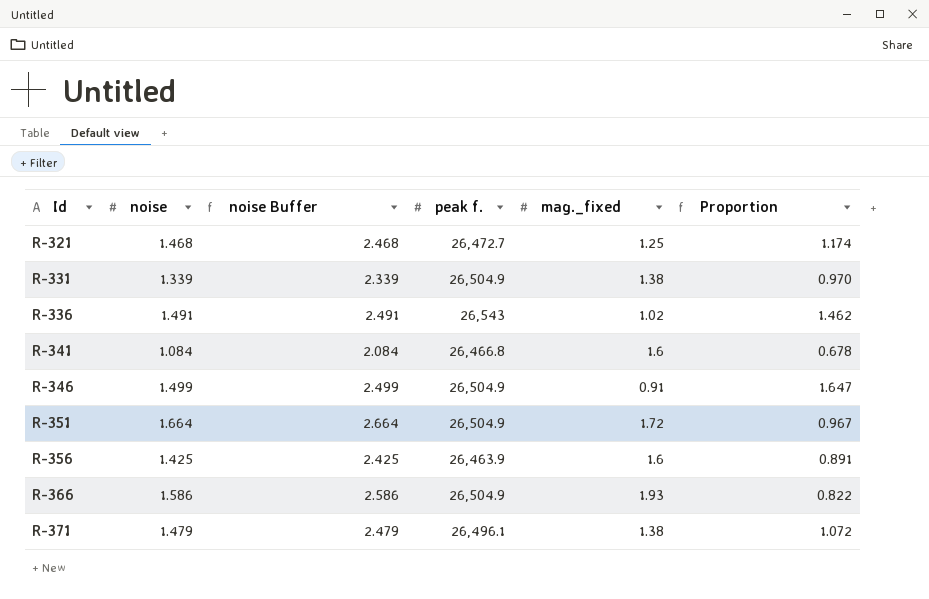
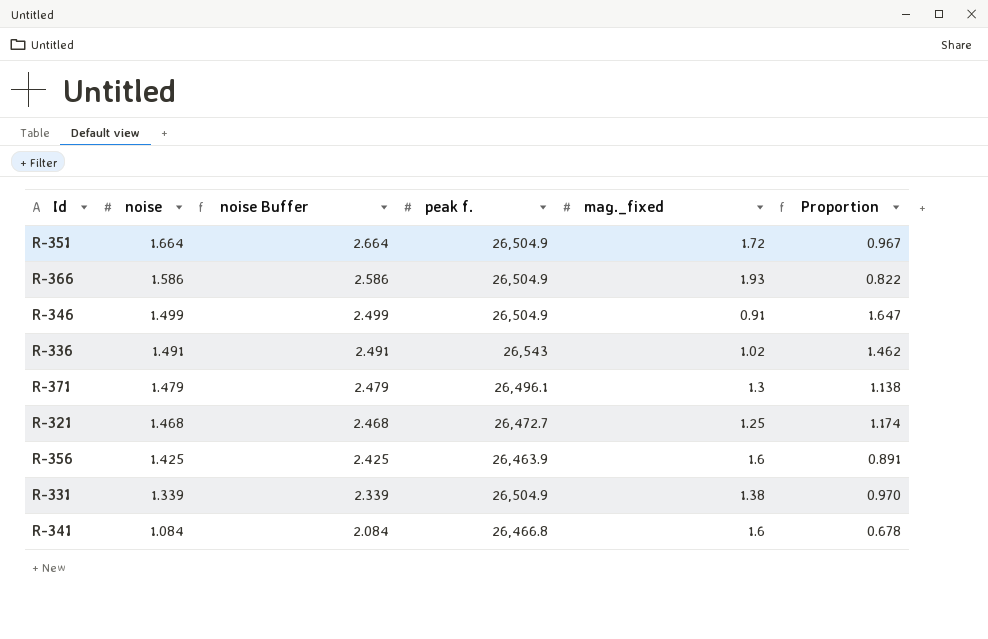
row order: Id ascending -> noise descending
R-371 | mag._fixed: 1.38 -> 1.3
R-371 | Proportion: 1.072 -> 1.138

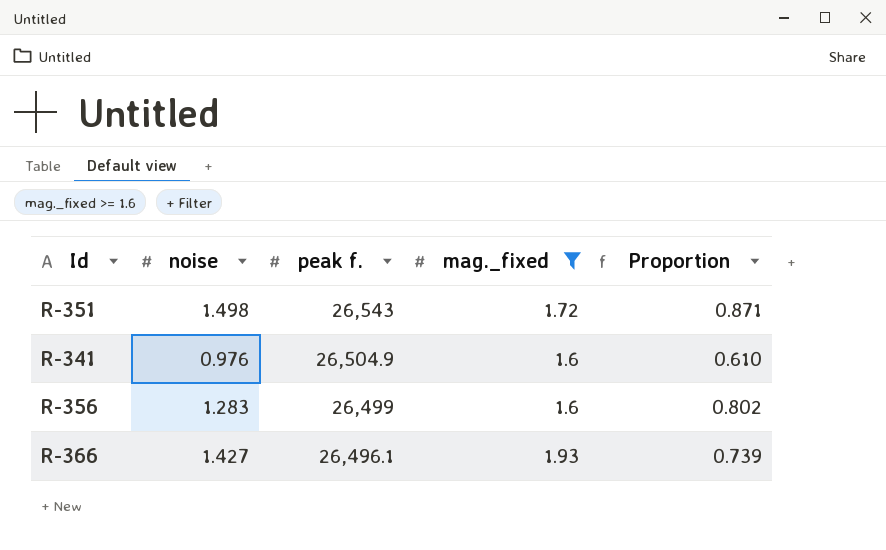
filter: none -> mag._fixed >= 1.6
row order: noise descending -> peak f. descending
column noise Buffer | formula: [noise] + 1 -> none
R-351 | noise: 1.664 -> 1.498
R-351 | peak f.: 26,504.9 -> 26,543
R-351 | Proportion: 0.967 -> 0.871
R-341 | noise: 1.084 -> 0.976
R-341 | peak f.: 26,466.8 -> 26,504.9
R-341 | Proportion: 0.678 -> 0.610
R-356 | noise: 1.425 -> 1.283
R-356 | peak f.: 26,463.9 -> 26,499
R-356 | Proportion: 0.891 -> 0.802
R-366 | noise: 1.586 -> 1.427
R-366 | peak f.: 26,504.9 -> 26,496.1
R-366 | Proportion: 0.822 -> 0.739

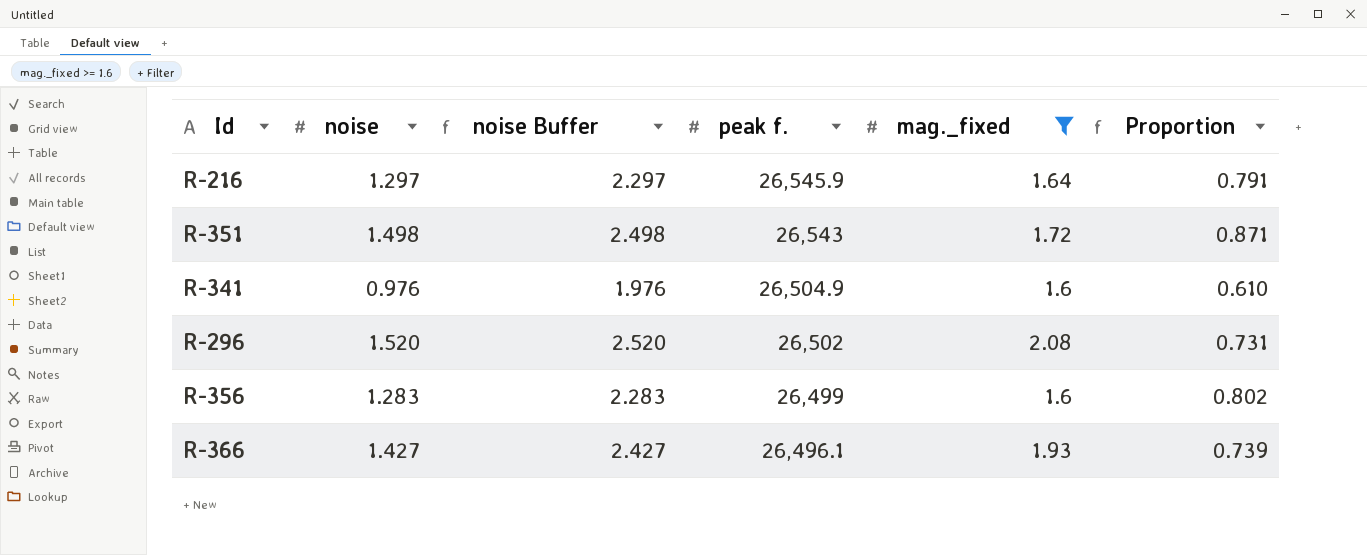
column noise Buffer | formula: none -> [noise] + 1
row R-216: none -> 1.297 | 2.297 | 26,545.9 | 1.64 | 0.791
row R-296: none -> 1.520 | 2.520 | 26,502 | 2.08 | 0.731

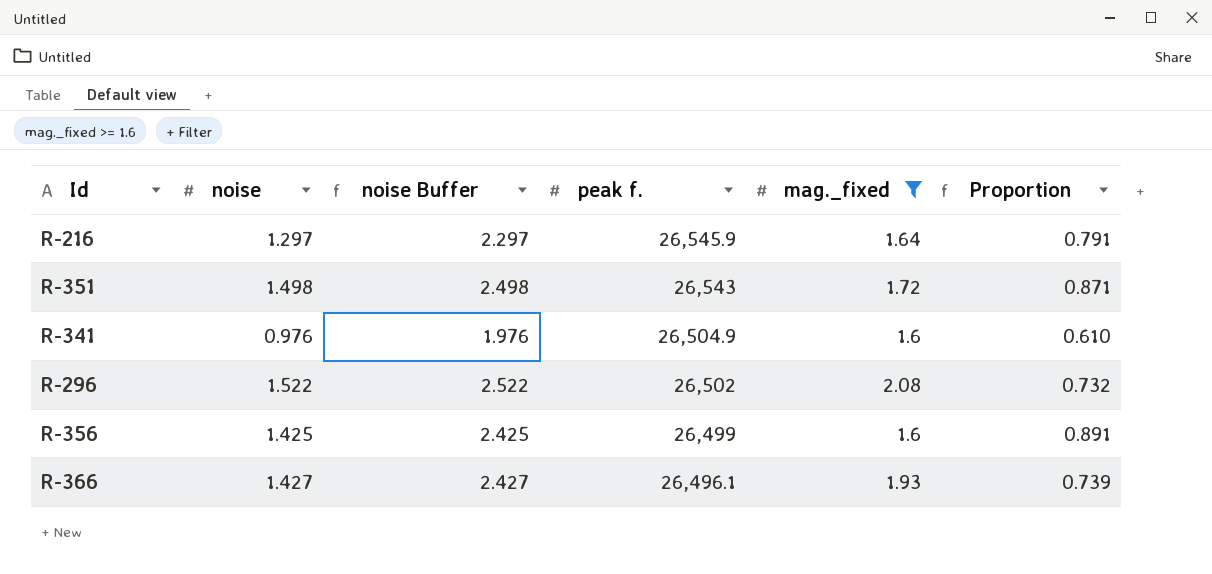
R-296 | noise: 1.520 -> 1.522
R-296 | noise Buffer: 2.520 -> 2.522
R-296 | Proportion: 0.731 -> 0.732
R-356 | noise: 1.283 -> 1.425
R-356 | noise Buffer: 2.283 -> 2.425
R-356 | Proportion: 0.802 -> 0.891

